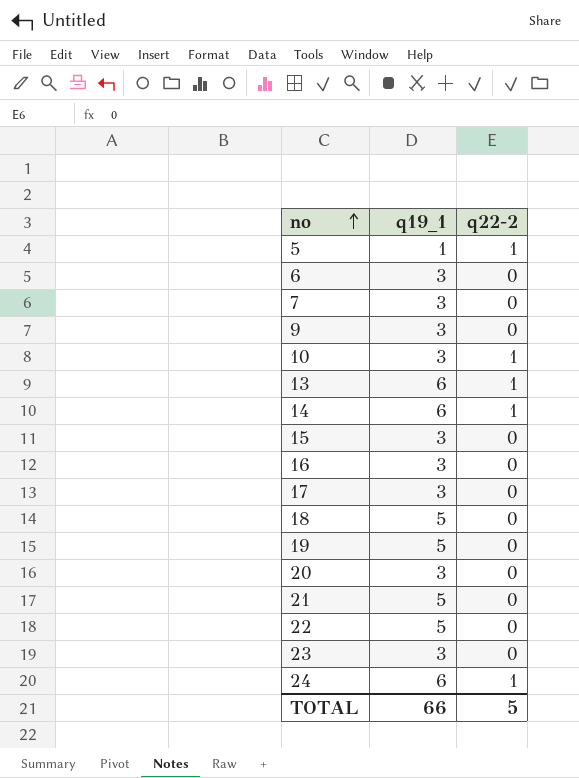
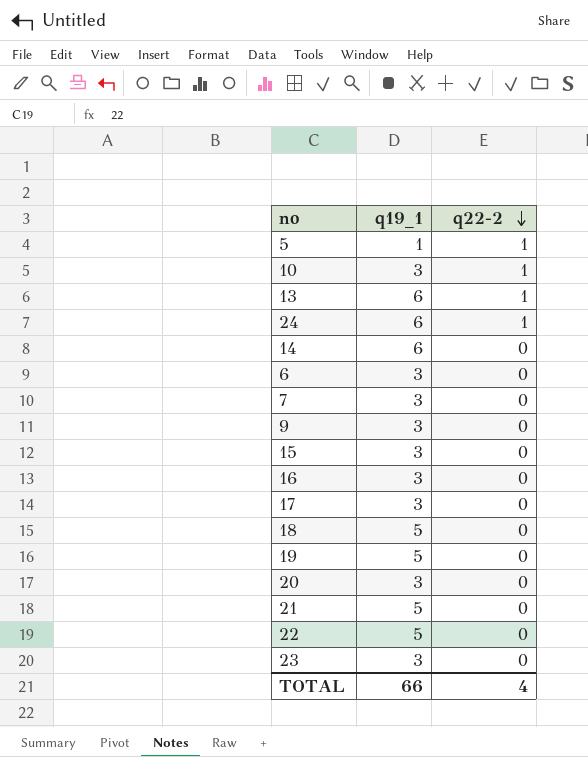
row order: no ascending -> q22-2 descending
14 | q22-2: 1 -> 0
TOTAL | q22-2: 5 -> 4

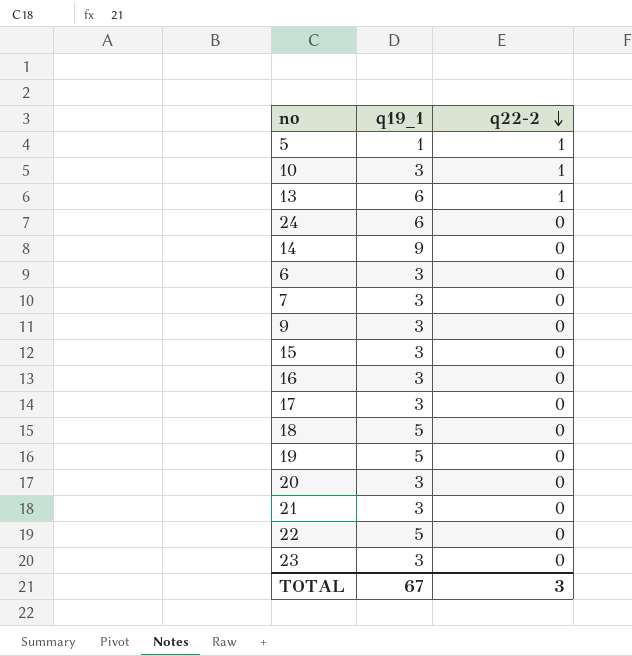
24 | q22-2: 1 -> 0
14 | q19_1: 6 -> 9
21 | q19_1: 5 -> 3
TOTAL | q19_1: 66 -> 67
TOTAL | q22-2: 4 -> 3

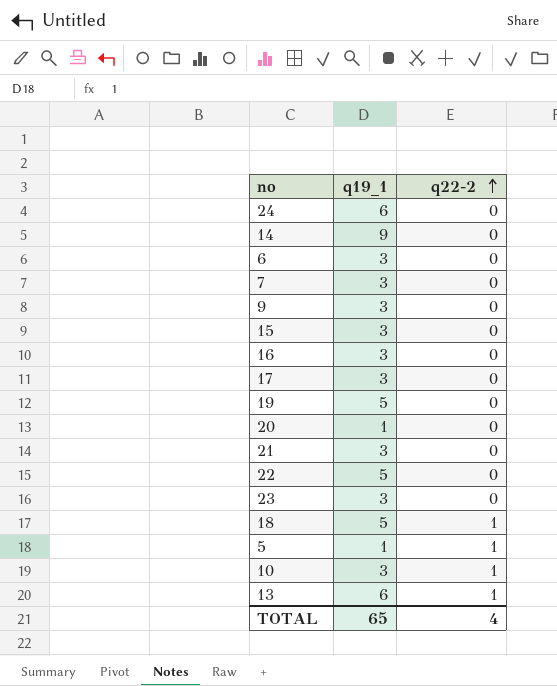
row order: q22-2 descending -> q22-2 ascending
20 | q19_1: 3 -> 1
18 | q22-2: 0 -> 1
TOTAL | q19_1: 67 -> 65
TOTAL | q22-2: 3 -> 4

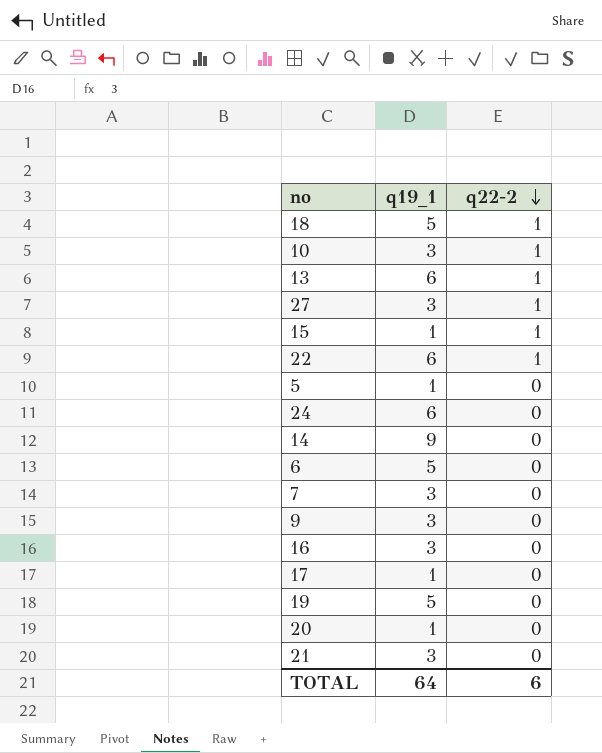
row order: q22-2 ascending -> q22-2 descending
row 23: 3 | 0 -> none
row 27: none -> 3 | 1
15 | q19_1: 3 -> 1
15 | q22-2: 0 -> 1
22 | q19_1: 5 -> 6
22 | q22-2: 0 -> 1
5 | q22-2: 1 -> 0
6 | q19_1: 3 -> 5
17 | q19_1: 3 -> 1
TOTAL | q19_1: 65 -> 64
TOTAL | q22-2: 4 -> 6

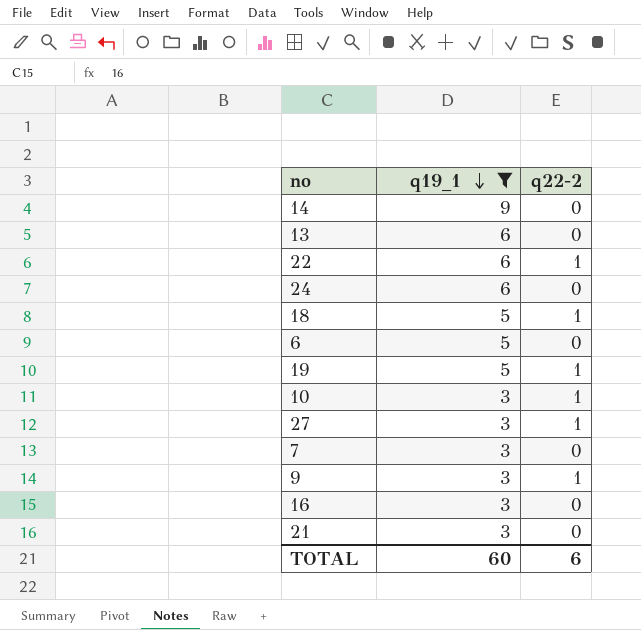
filter: none -> q19_1 != 1
row order: q22-2 descending -> q19_1 descending
13 | q22-2: 1 -> 0
19 | q22-2: 0 -> 1
9 | q22-2: 0 -> 1
TOTAL | q19_1: 64 -> 60

